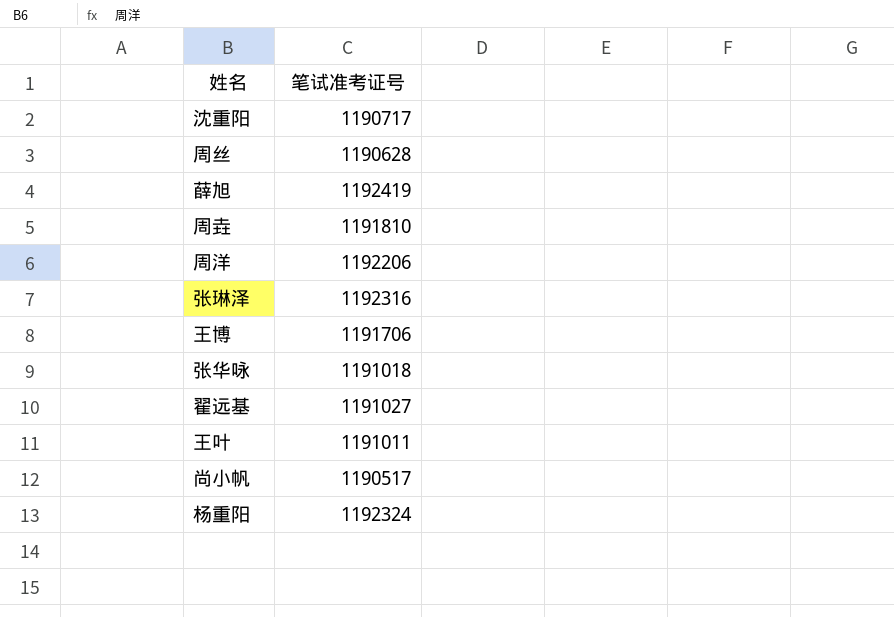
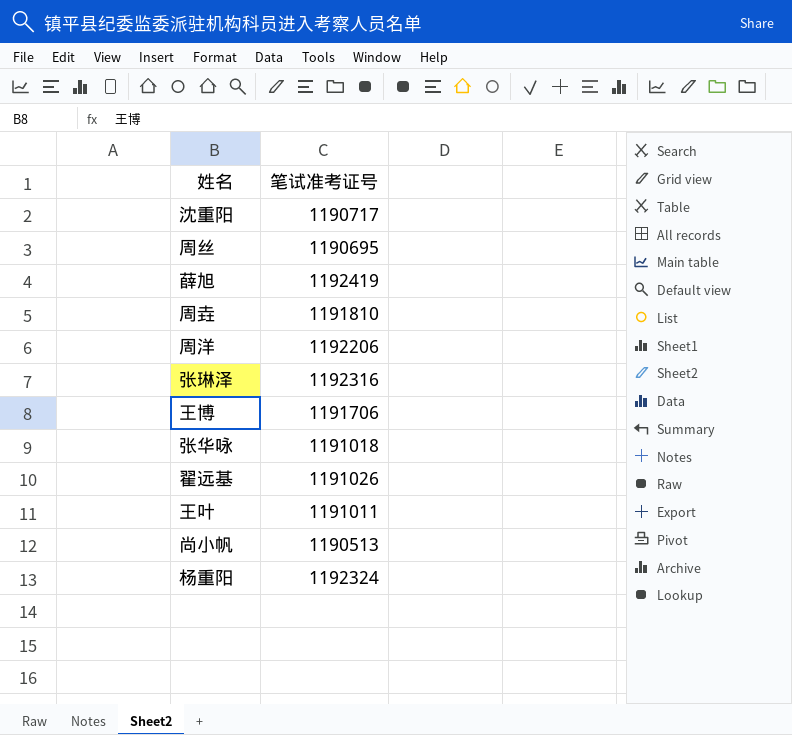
周丝 | 笔试准考证号: 1190628 -> 1190695
翟远基 | 笔试准考证号: 1191027 -> 1191026
尚小帆 | 笔试准考证号: 1190517 -> 1190513

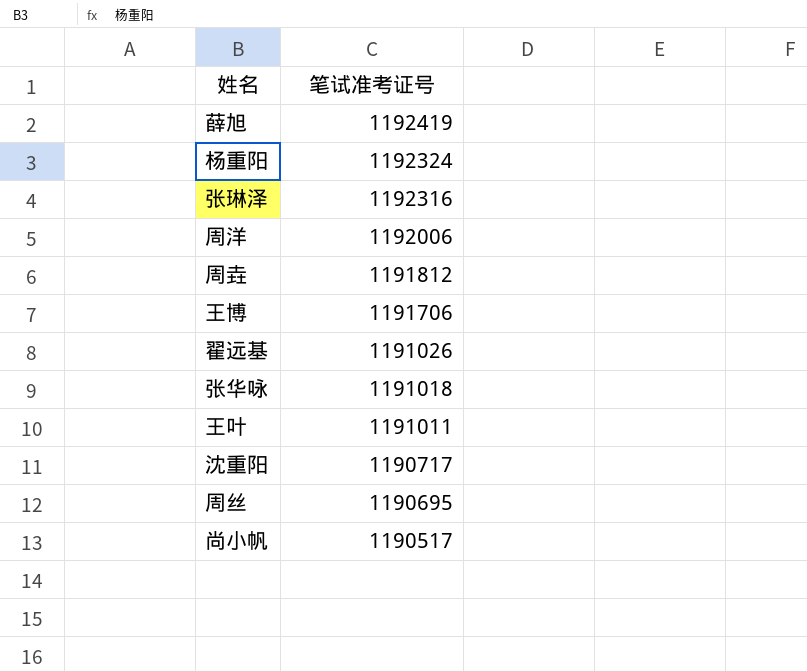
row order: none -> 笔试准考证号 descending
周洋 | 笔试准考证号: 1192206 -> 1192006
周垚 | 笔试准考证号: 1191810 -> 1191812
尚小帆 | 笔试准考证号: 1190513 -> 1190517

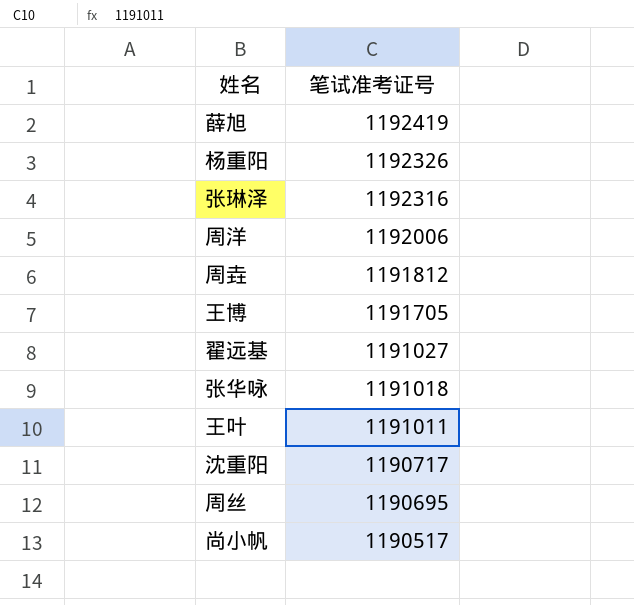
杨重阳 | 笔试准考证号: 1192324 -> 1192326
王博 | 笔试准考证号: 1191706 -> 1191705
翟远基 | 笔试准考证号: 1191026 -> 1191027

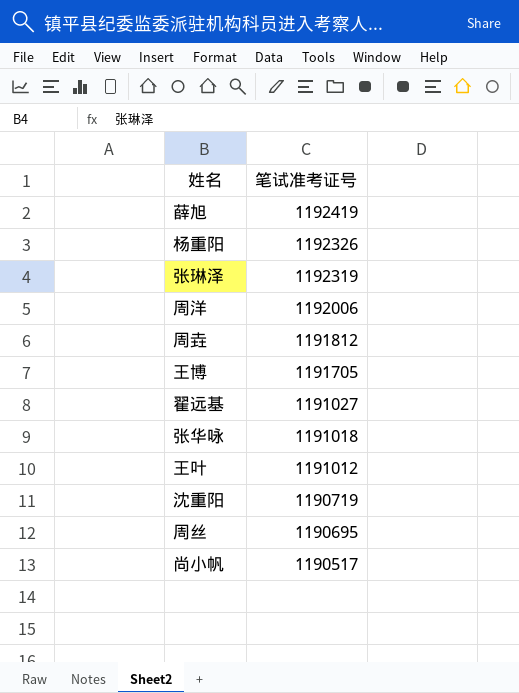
张琳泽 | 笔试准考证号: 1192316 -> 1192319
王叶 | 笔试准考证号: 1191011 -> 1191012
沈重阳 | 笔试准考证号: 1190717 -> 1190719

